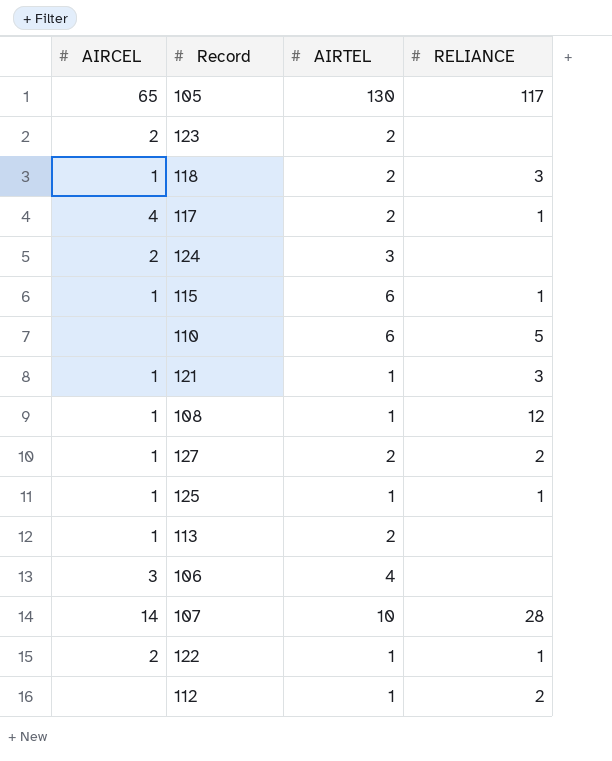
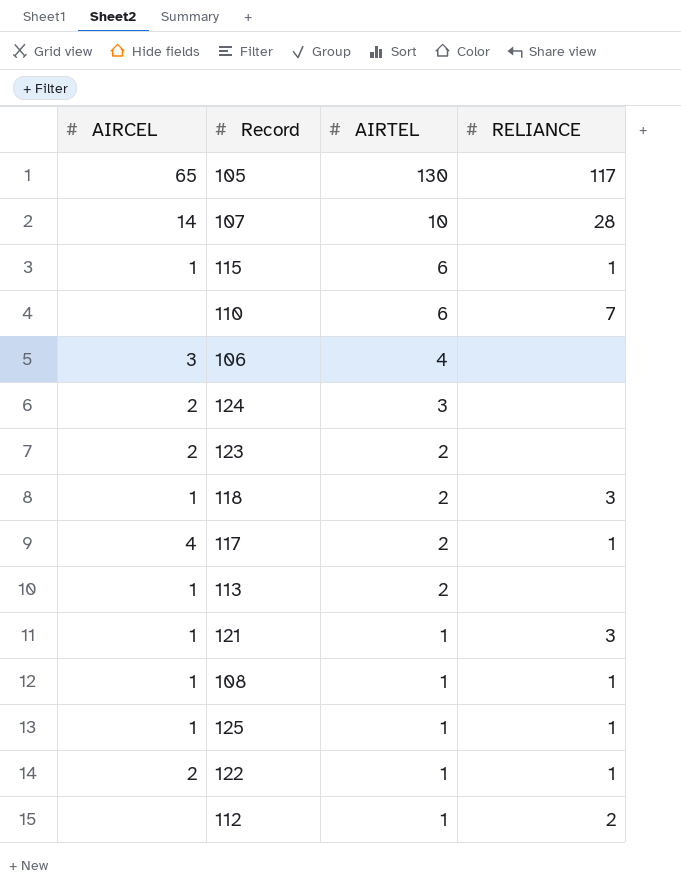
row order: none -> AIRTEL descending
row 127: 1 | 2 | 2 -> none
110 | RELIANCE: 5 -> 7
108 | RELIANCE: 12 -> 1

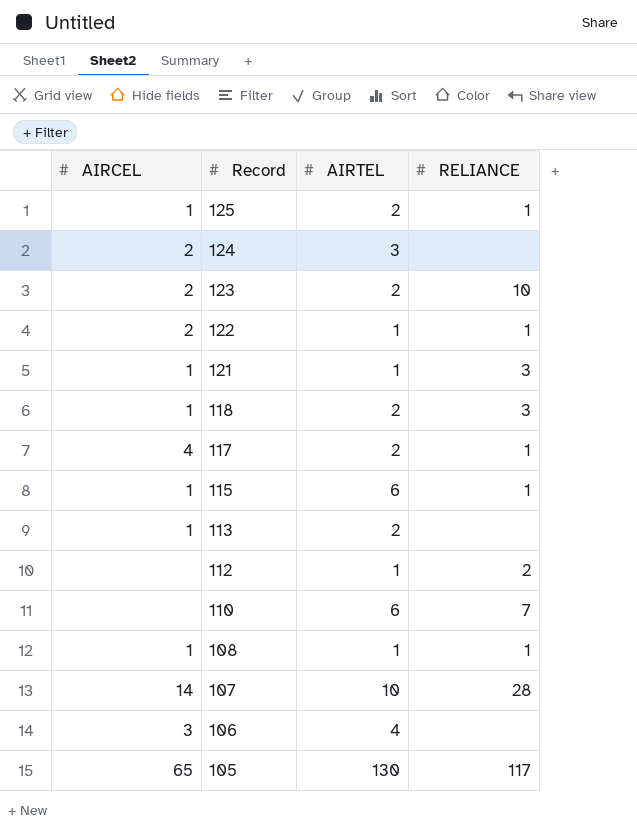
row order: AIRTEL descending -> Record descending
125 | AIRTEL: 1 -> 2
123 | RELIANCE: none -> 10

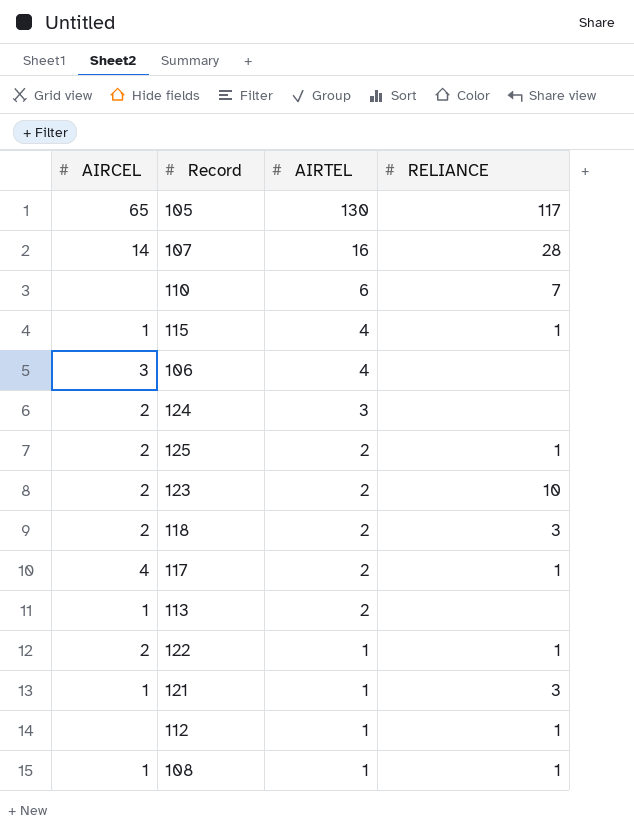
row order: Record descending -> AIRTEL descending
107 | AIRTEL: 10 -> 16
115 | AIRTEL: 6 -> 4
125 | AIRCEL: 1 -> 2
118 | AIRCEL: 1 -> 2
112 | RELIANCE: 2 -> 1

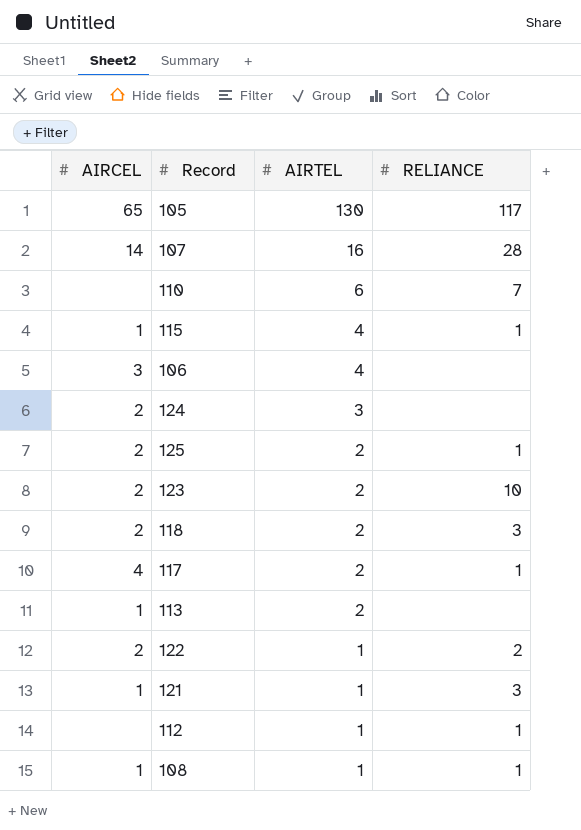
122 | RELIANCE: 1 -> 2

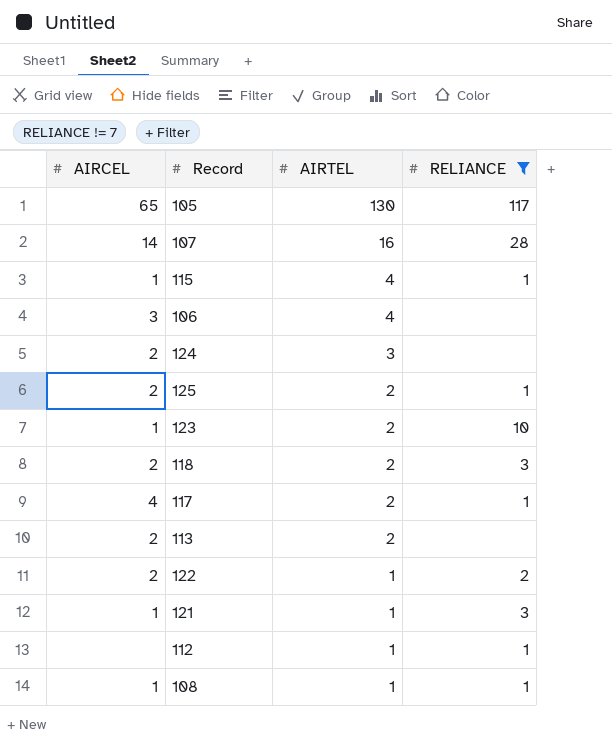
filter: none -> RELIANCE != 7
123 | AIRCEL: 2 -> 1
113 | AIRCEL: 1 -> 2

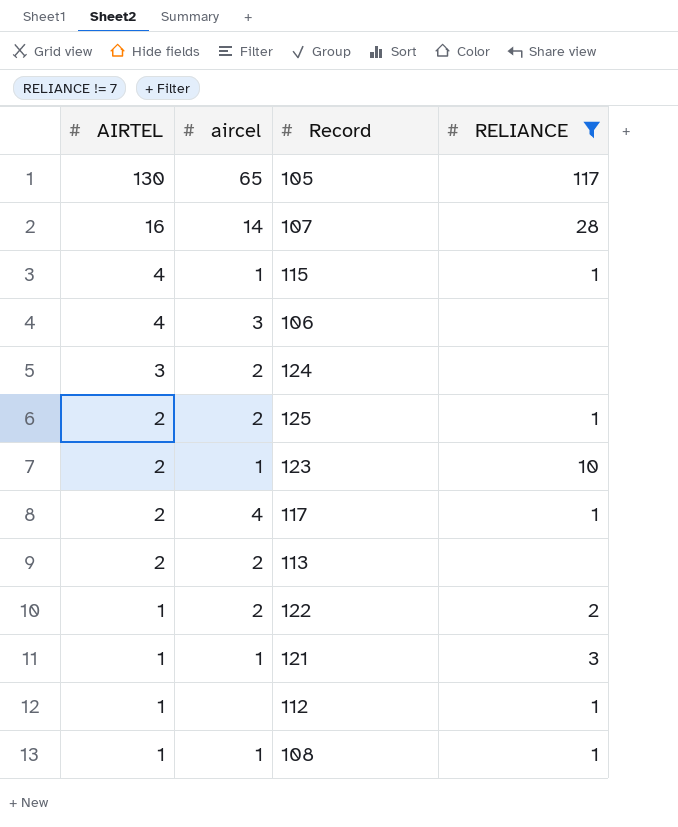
column AIRTEL | position: 3 -> 1
column name: AIRCEL -> aircel
row 118: 2 | 2 | 3 -> none

